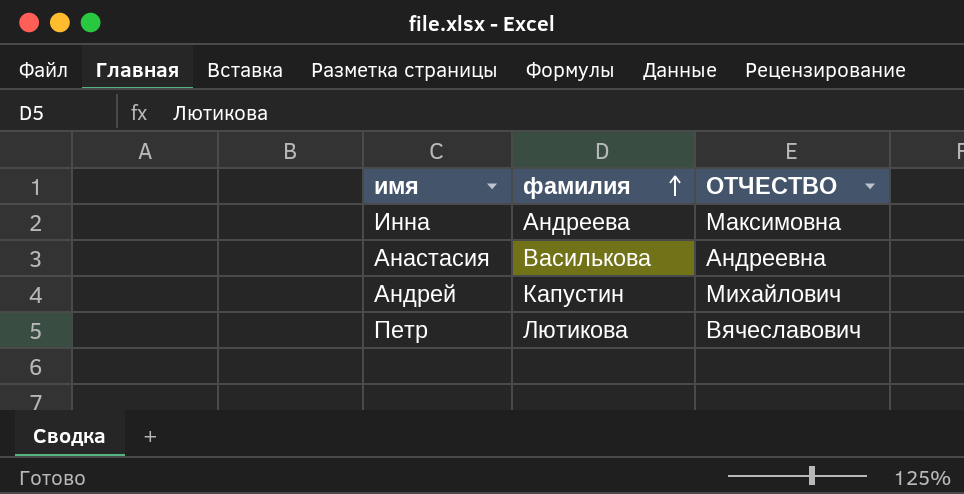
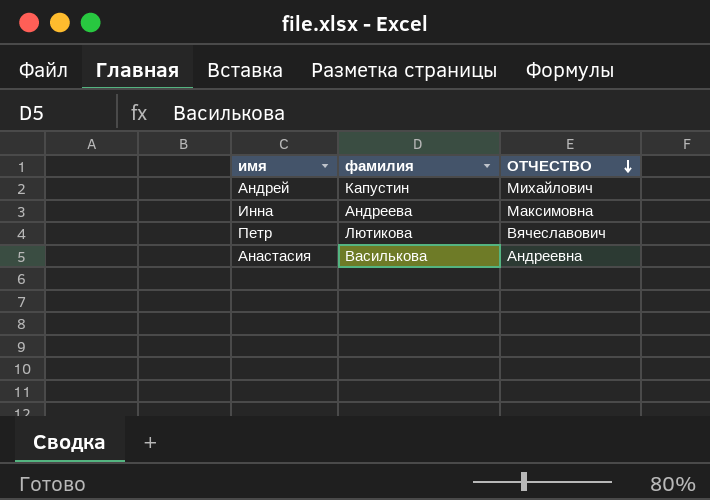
row order: фамилия ascending -> ОТЧЕСТВО descending

